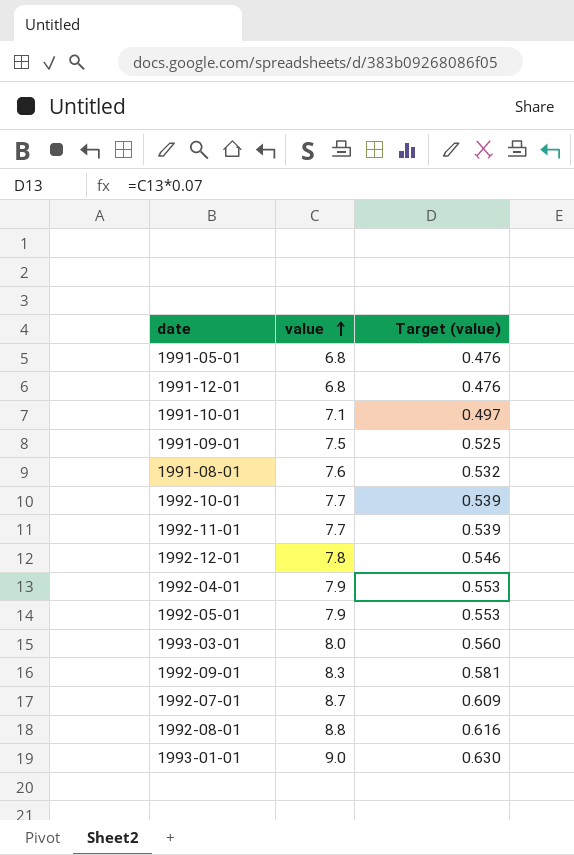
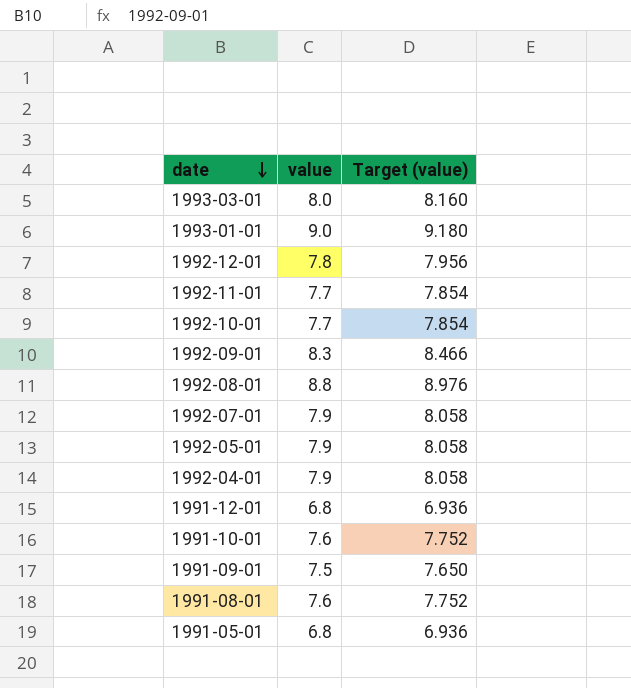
row order: value ascending -> date descending
column Target (value) | formula: [value] * 0.07 -> [value] * 1.02
1992-07-01 | value: 8.7 -> 7.9
1991-10-01 | value: 7.1 -> 7.6

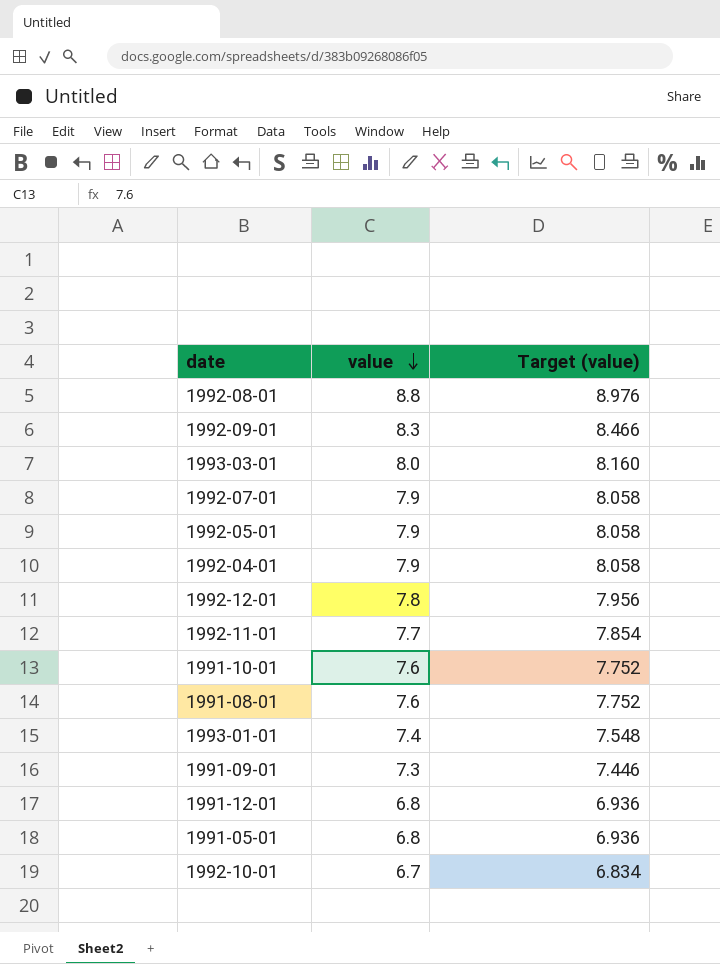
row order: date descending -> value descending
1993-01-01 | value: 9.0 -> 7.4
1993-01-01 | Target (value): 9.180 -> 7.548
1991-09-01 | value: 7.5 -> 7.3
1991-09-01 | Target (value): 7.650 -> 7.446
1992-10-01 | value: 7.7 -> 6.7
1992-10-01 | Target (value): 7.854 -> 6.834

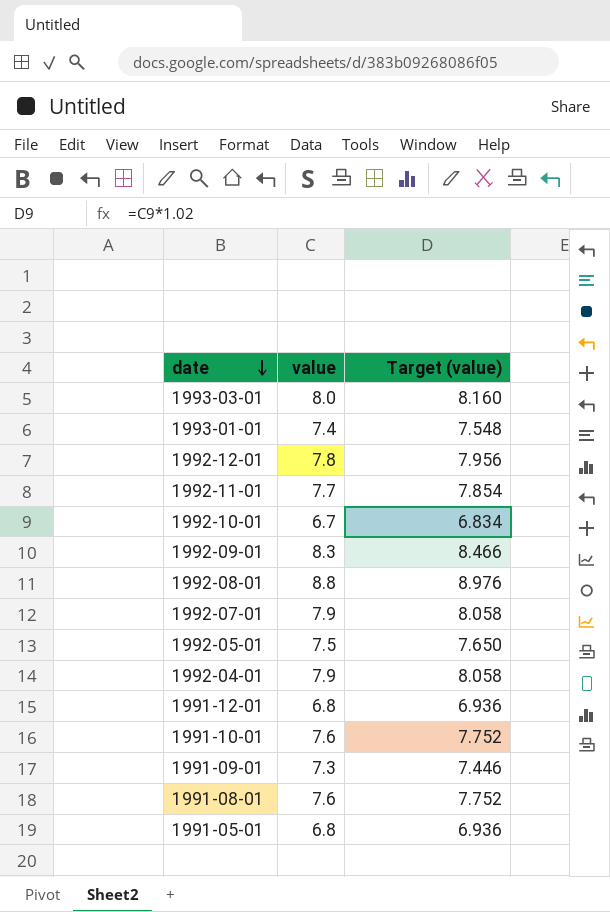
row order: value descending -> date descending
1992-05-01 | value: 7.9 -> 7.5
1992-05-01 | Target (value): 8.058 -> 7.650

